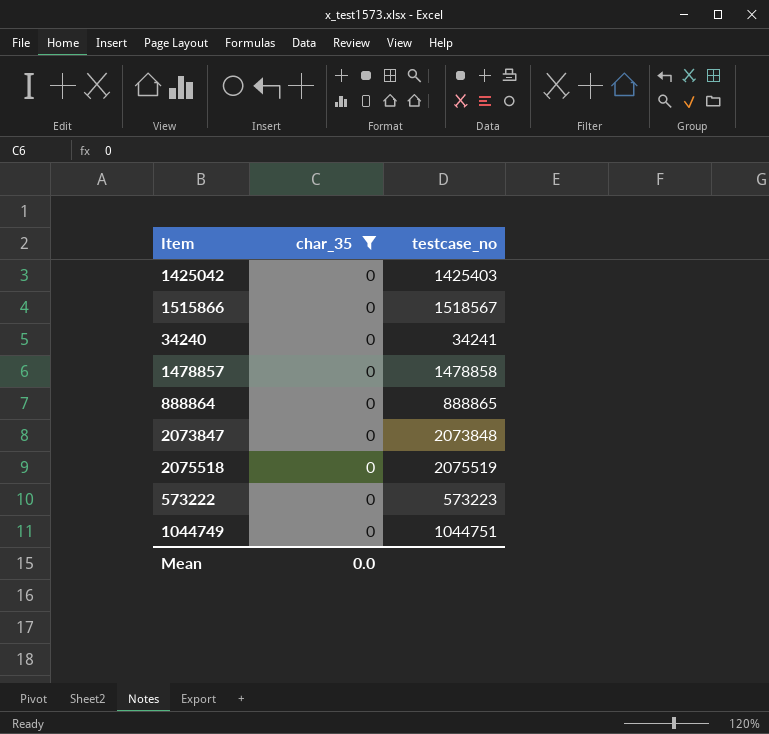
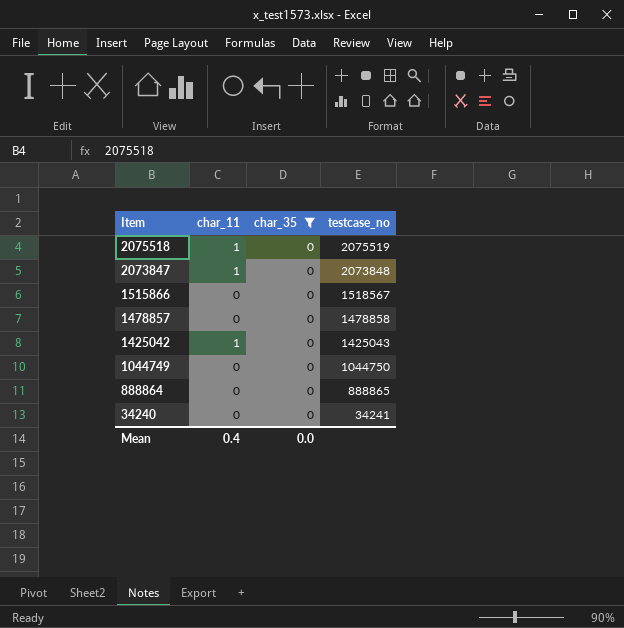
row order: none -> Item descending
column char_11 | position: none -> 2
row 573222: 0 | 573223 -> none
1425042 | testcase_no: 1425403 -> 1425043
1044749 | testcase_no: 1044751 -> 1044750

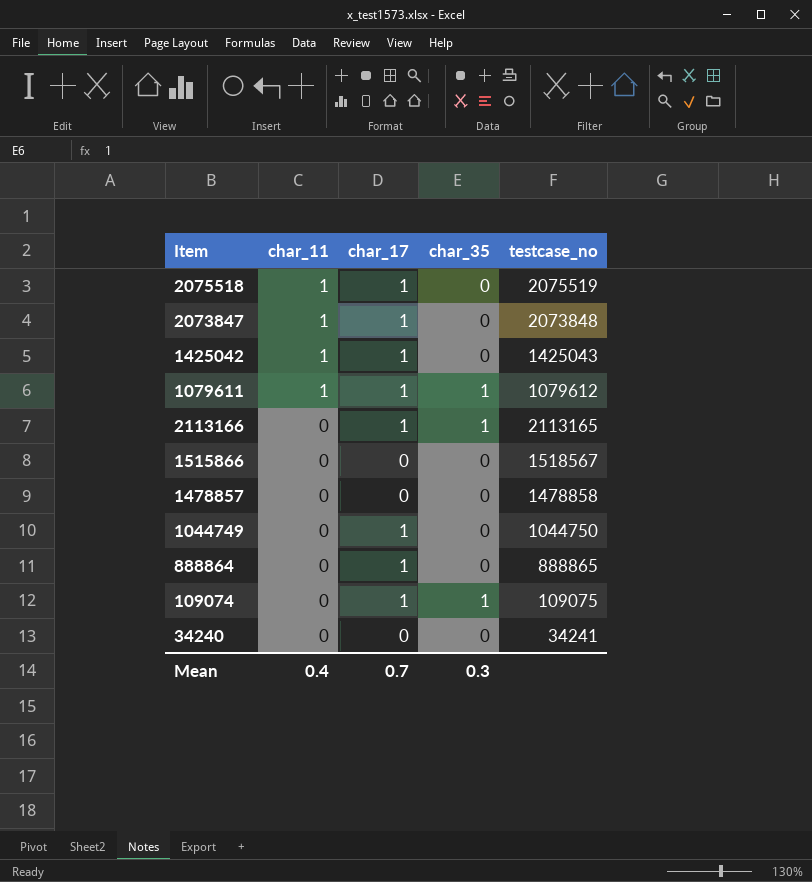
filter: char_35 = 0 -> none
row order: Item descending -> char_11 descending
column char_17 | position: none -> 3
Mean | char_35: 0.0 -> 0.3

